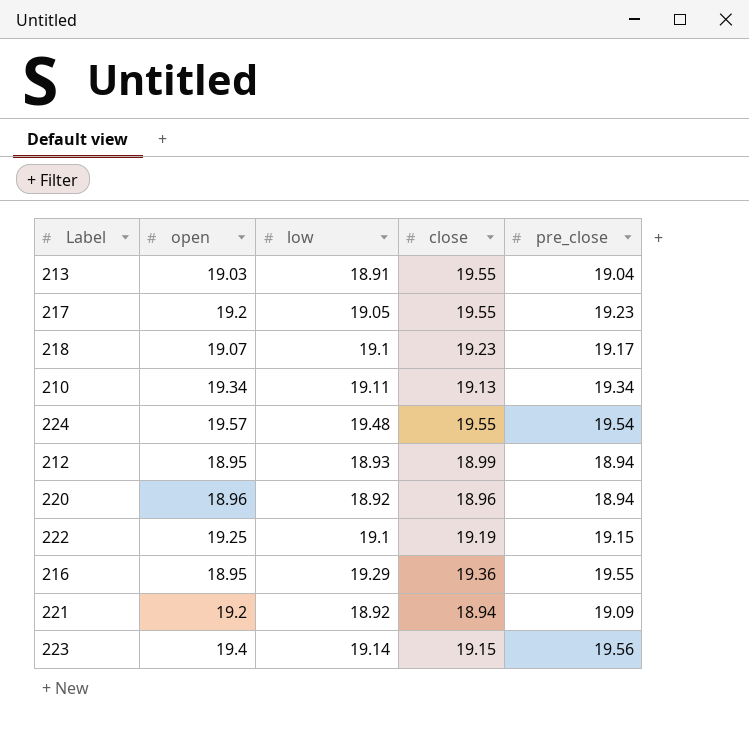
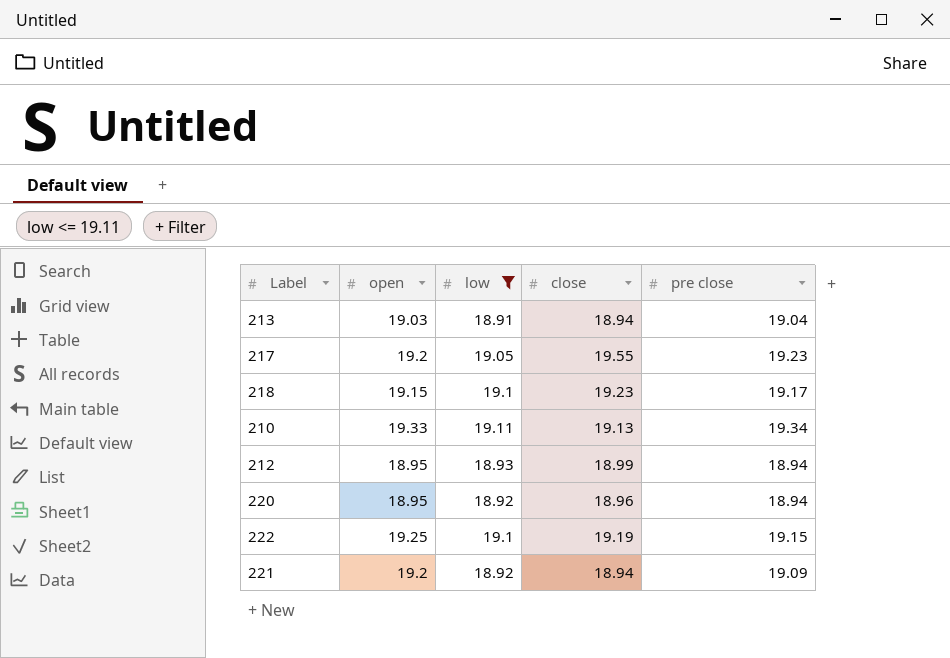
filter: none -> low <= 19.11
column name: pre_close -> pre close
213 | close: 19.55 -> 18.94
218 | open: 19.07 -> 19.15
210 | open: 19.34 -> 19.33
220 | open: 18.96 -> 18.95

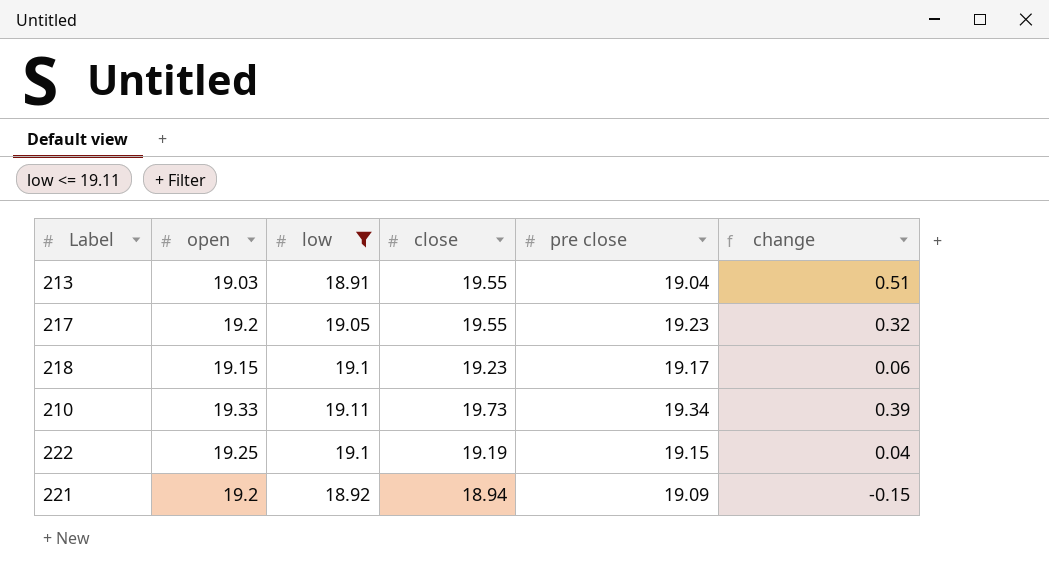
column change | formula: none -> [close] - [pre close]
row 212: 18.95 | 18.93 | 18.99 | 18.94 -> none
row 220: 18.95 | 18.92 | 18.96 | 18.94 -> none
213 | close: 18.94 -> 19.55
210 | close: 19.13 -> 19.73

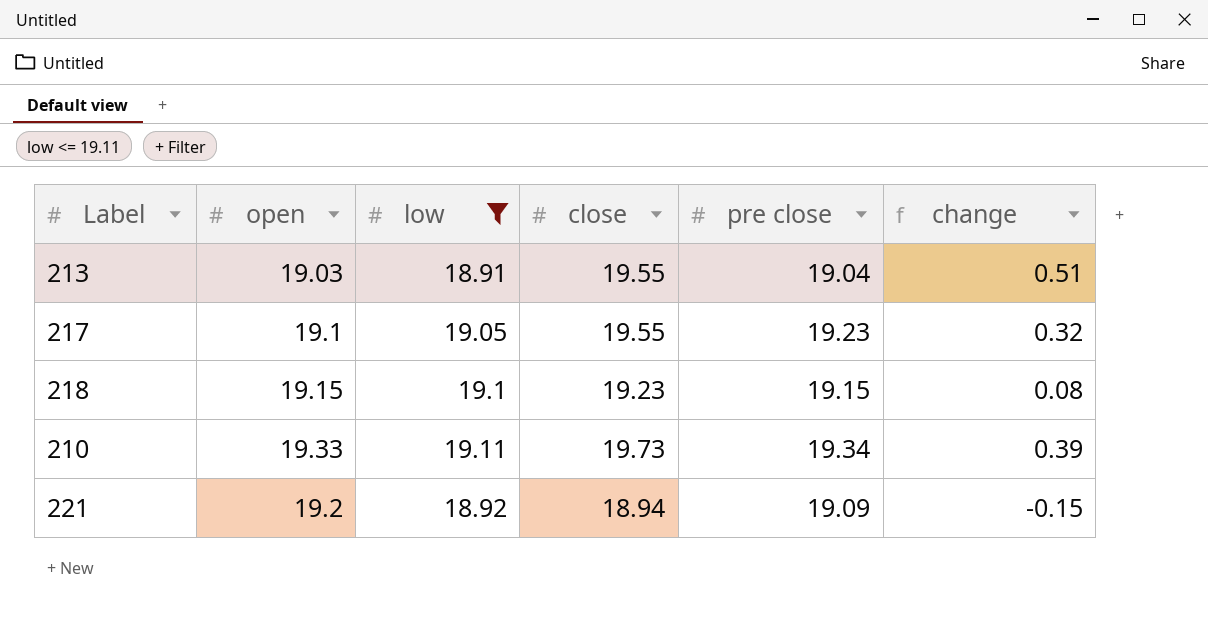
row 222: 19.25 | 19.1 | 19.19 | 19.15 | 0.04 -> none
217 | open: 19.2 -> 19.1
218 | pre close: 19.17 -> 19.15
218 | change: 0.06 -> 0.08

